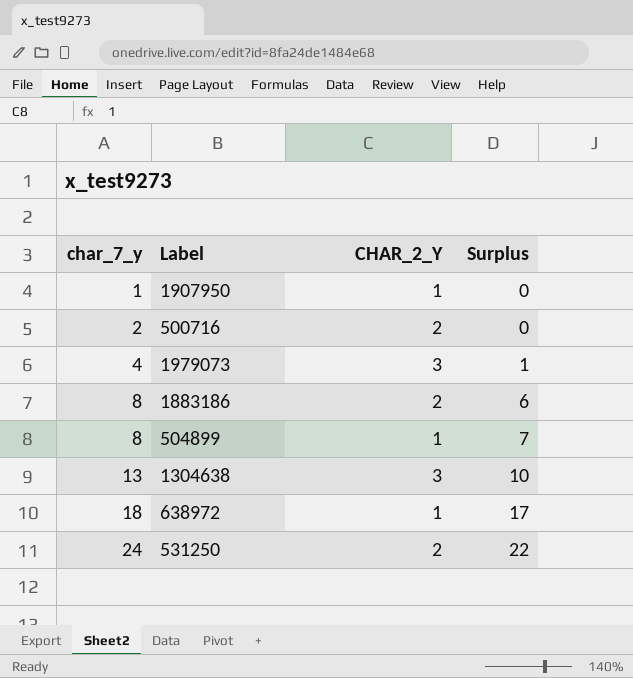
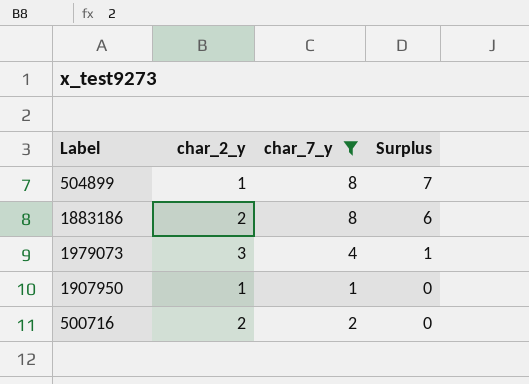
filter: none -> char_7_y <= 8
row order: char_7_y ascending -> Surplus descending
column name: CHAR_2_Y -> char_2_y
column char_7_y | position: 1 -> 3

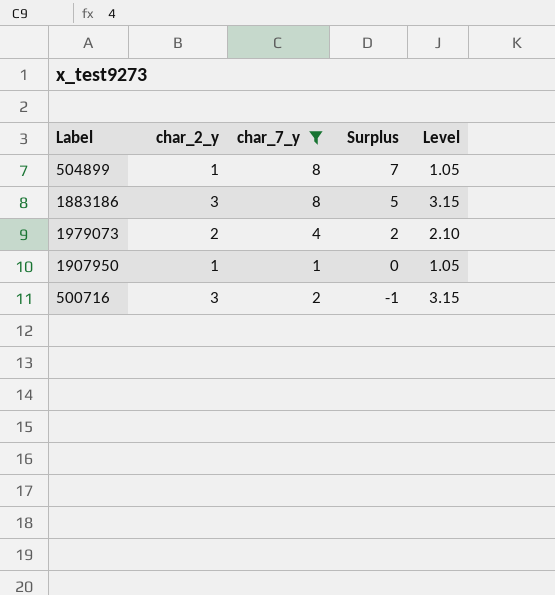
column Level | formula: none -> [char_2_y] * 1.05
1883186 | char_2_y: 2 -> 3
1883186 | Surplus: 6 -> 5
1979073 | char_2_y: 3 -> 2
1979073 | Surplus: 1 -> 2
500716 | char_2_y: 2 -> 3
500716 | Surplus: 0 -> -1

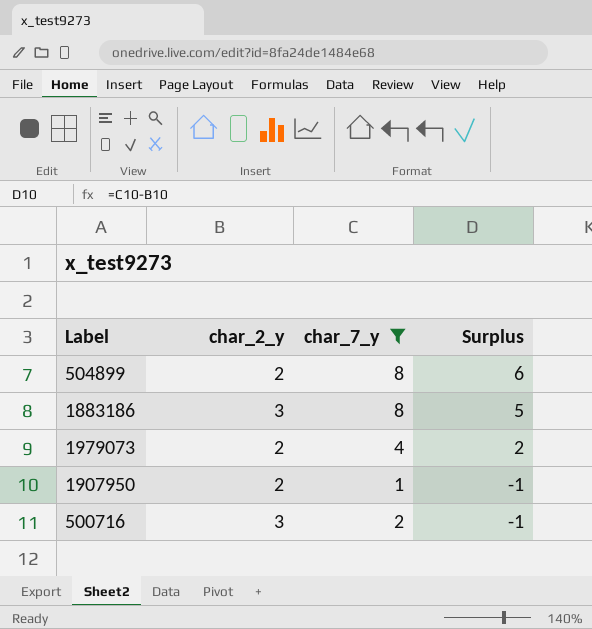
column Level | formula: [char_2_y] * 1.05 -> none
504899 | char_2_y: 1 -> 2
504899 | Surplus: 7 -> 6
1907950 | char_2_y: 1 -> 2
1907950 | Surplus: 0 -> -1

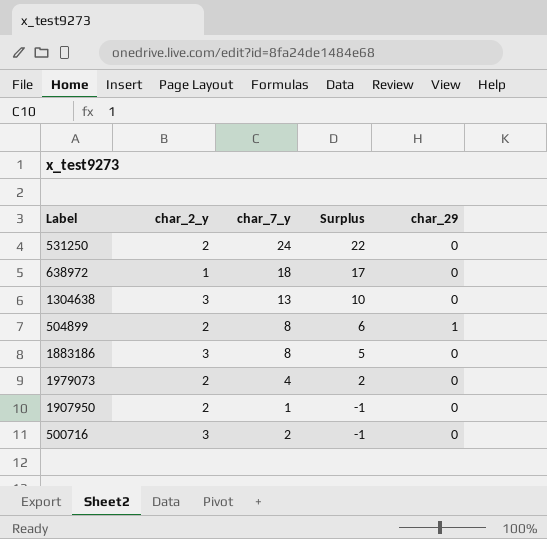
filter: char_7_y <= 8 -> none
column char_29 | position: none -> 5

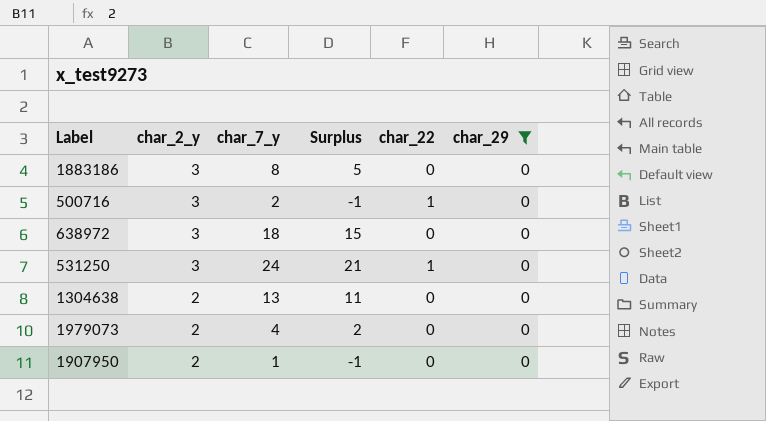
filter: none -> char_29 = 0
row order: Surplus descending -> char_2_y descending
column char_22 | position: none -> 5
638972 | char_2_y: 1 -> 3
638972 | Surplus: 17 -> 15
531250 | char_2_y: 2 -> 3
531250 | Surplus: 22 -> 21
1304638 | char_2_y: 3 -> 2
1304638 | Surplus: 10 -> 11

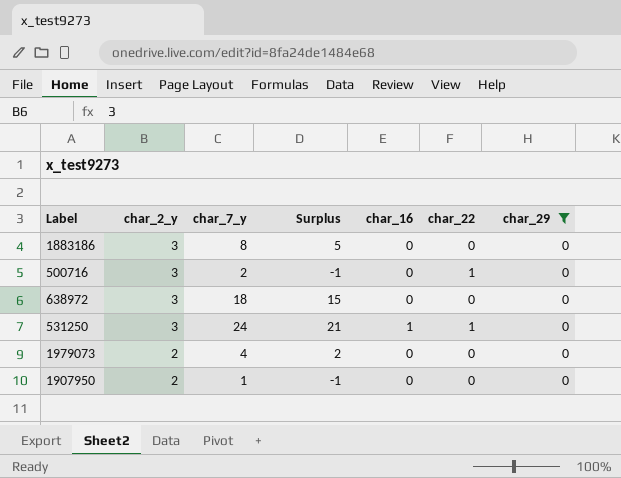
column char_16 | position: none -> 5
row 1304638: 2 | 13 | 11 | 0 | 0 -> none

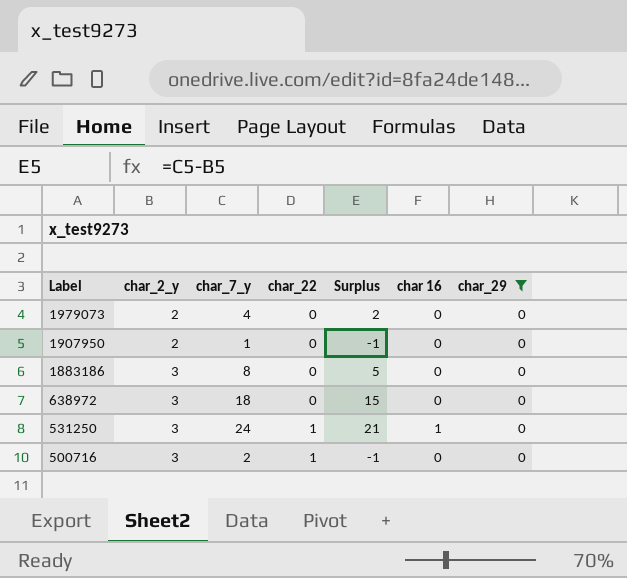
row order: char_2_y descending -> Label descending
column char_22 | position: 6 -> 4
column name: char_16 -> char 16

